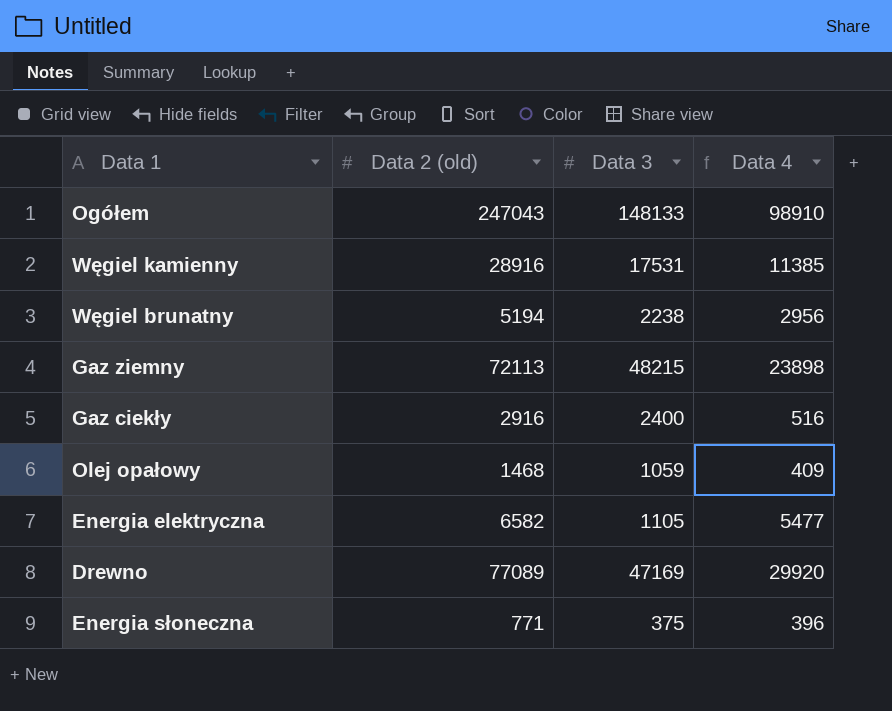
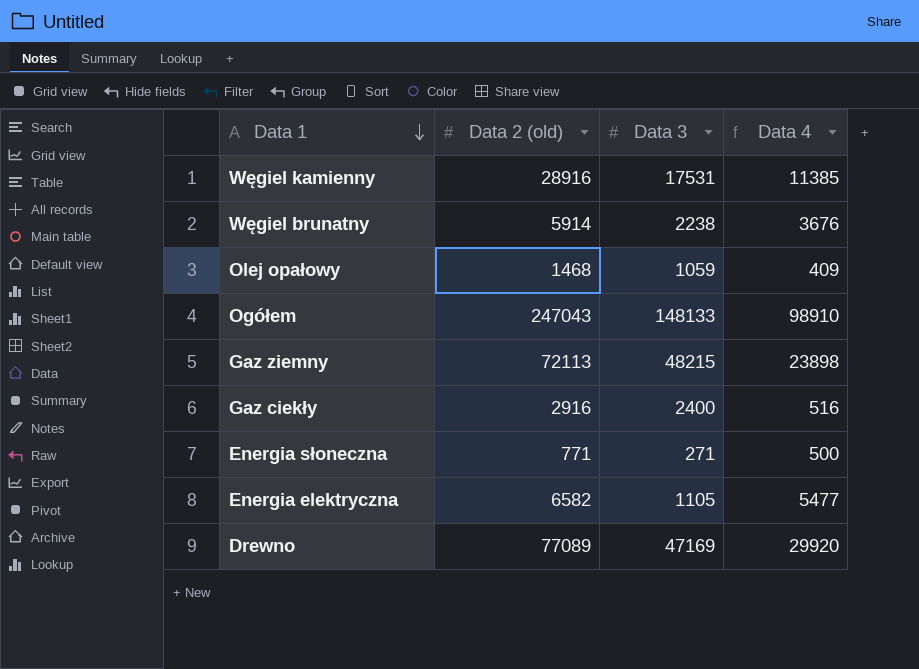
row order: none -> Data 1 descending
Węgiel brunatny | Data 2 (old): 5194 -> 5914
Węgiel brunatny | Data 4: 2956 -> 3676
Energia słoneczna | Data 3: 375 -> 271
Energia słoneczna | Data 4: 396 -> 500

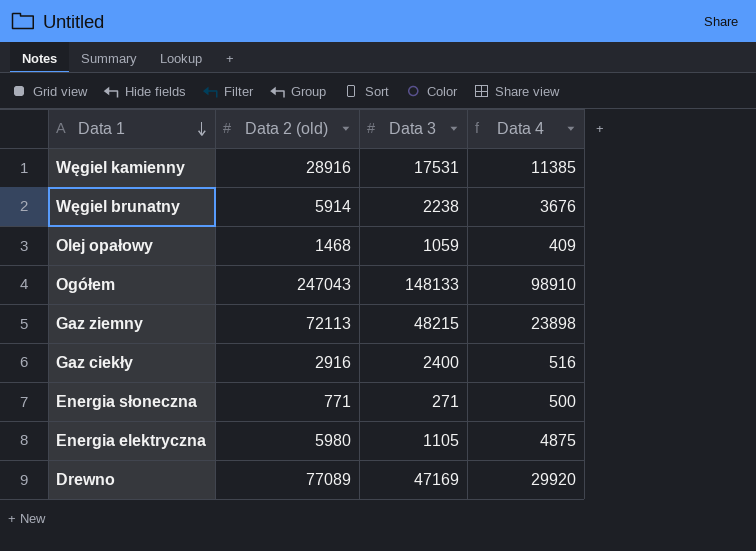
Energia elektryczna | Data 2 (old): 6582 -> 5980
Energia elektryczna | Data 4: 5477 -> 4875

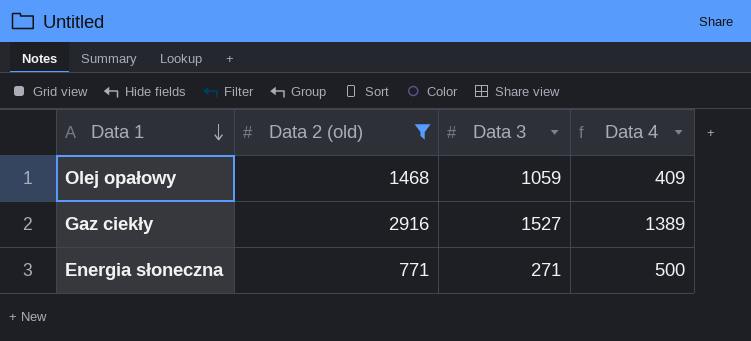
filter: none -> Data 2 (old) <= 2916
Gaz ciekły | Data 3: 2400 -> 1527
Gaz ciekły | Data 4: 516 -> 1389

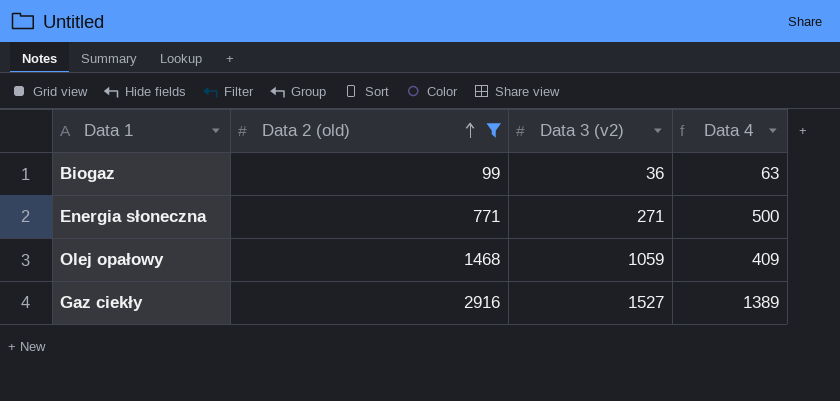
row order: Data 1 descending -> Data 2 (old) ascending
column name: Data 3 -> Data 3 (v2)
row Biogaz: none -> 99 | 36 | 63

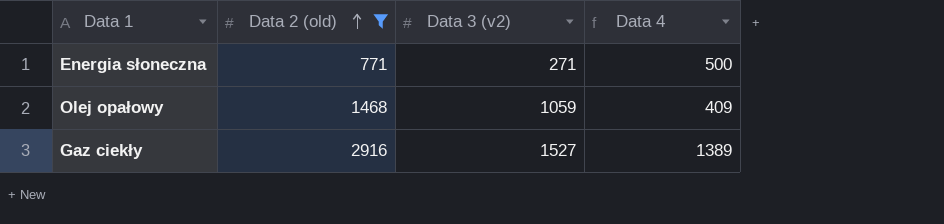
row Biogaz: 99 | 36 | 63 -> none

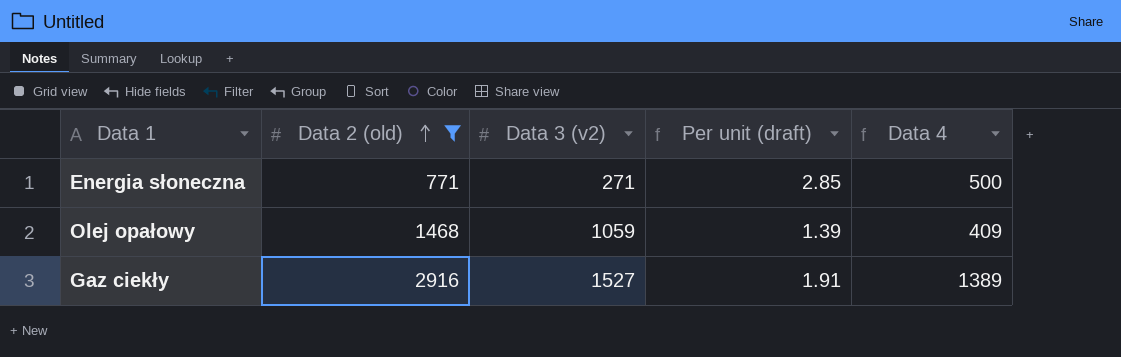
column Per unit (draft) | formula: none -> [Data 2 (old)] / [Data 3 (v2)]

